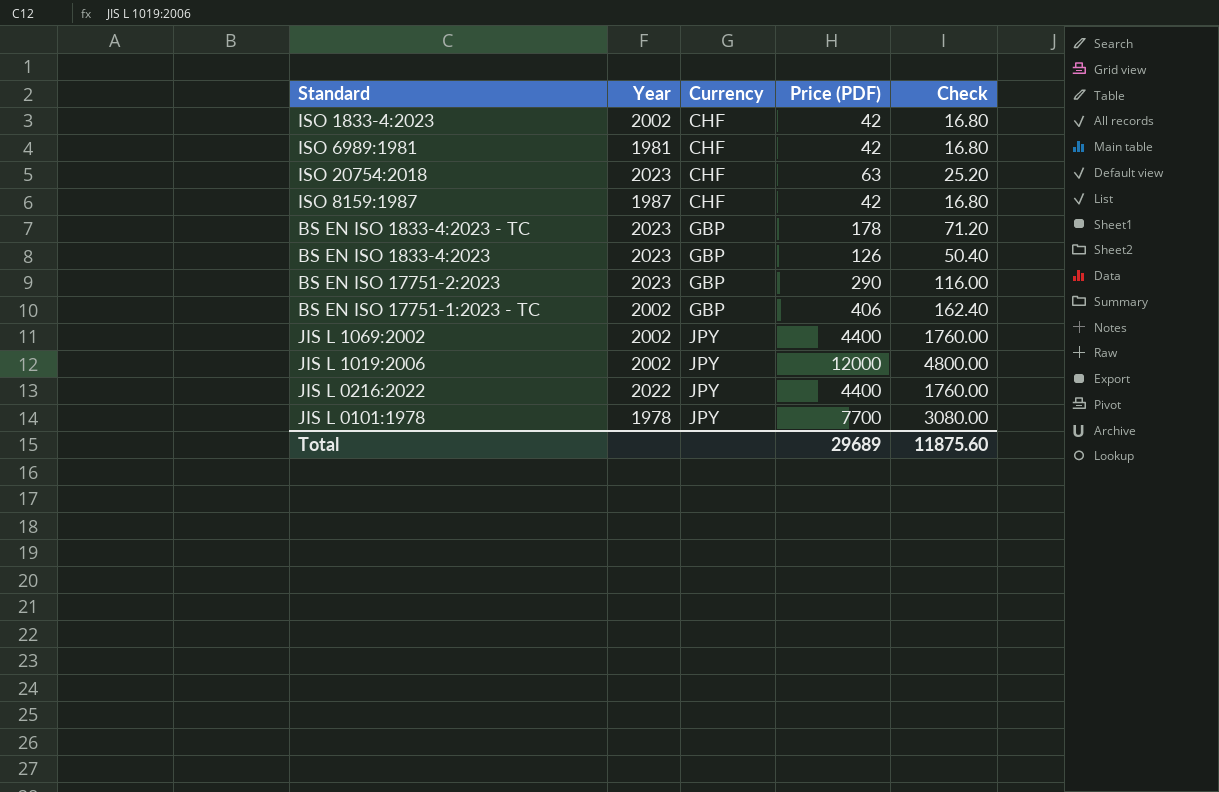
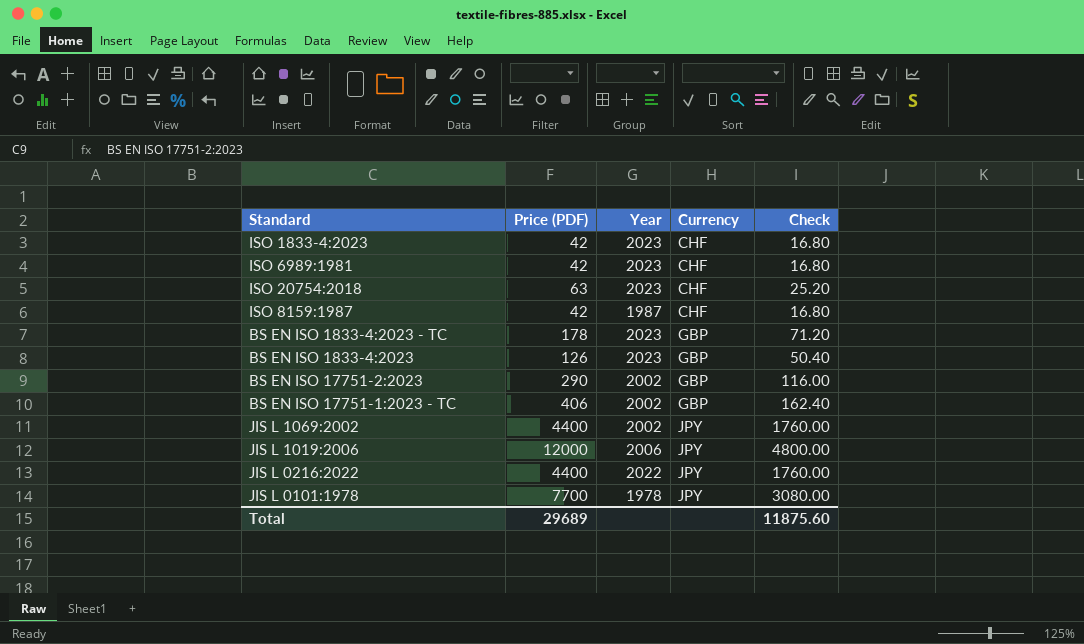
column Price (PDF) | position: 4 -> 2
ISO 1833-4:2023 | Year: 2002 -> 2023
ISO 6989:1981 | Year: 1981 -> 2023
BS EN ISO 17751-2:2023 | Year: 2023 -> 2002
JIS L 1019:2006 | Year: 2002 -> 2006

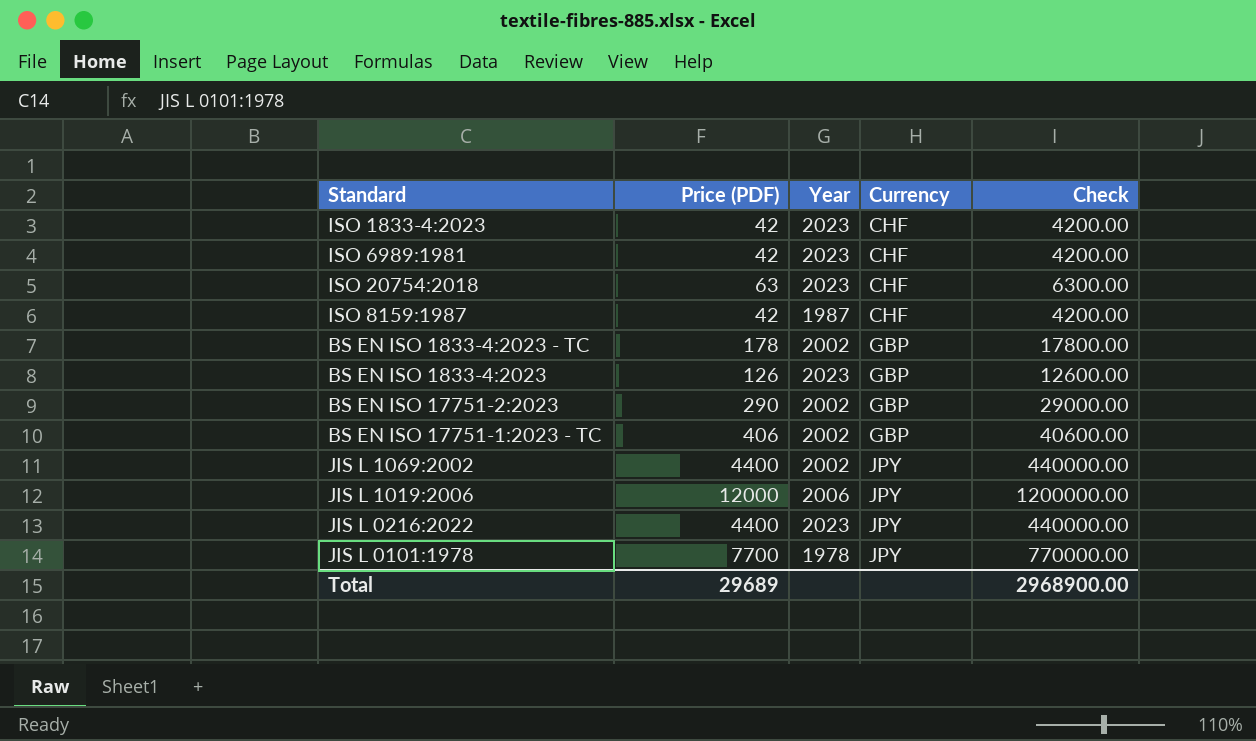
column Check | formula: [Price (PDF)] * 0.4 -> [Price (PDF)] * 100
BS EN ISO 1833-4:2023 - TC | Year: 2023 -> 2002
JIS L 0216:2022 | Year: 2022 -> 2023
Total | Check: 11875.60 -> 2968900.00

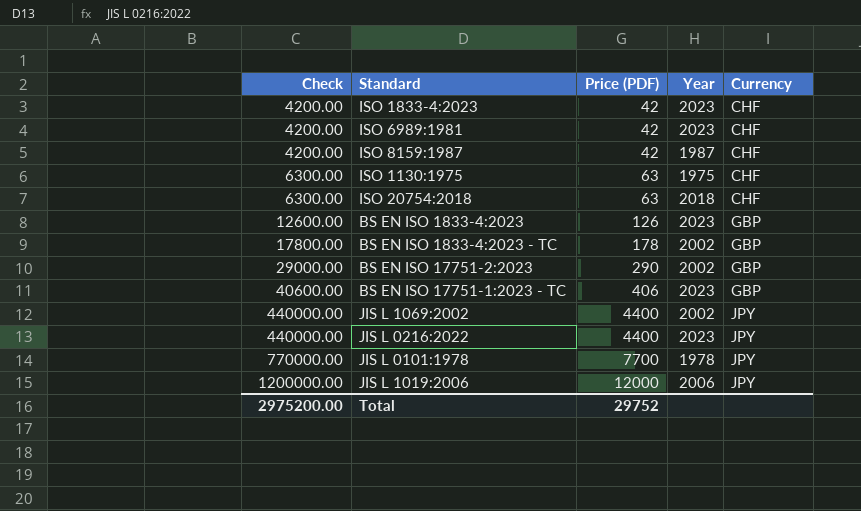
row order: Currency ascending -> Check ascending
column Check | position: 5 -> 1
row ISO 1130:1975: none -> 6300.00 | 63 | 1975 | CHF
ISO 20754:2018 | Year: 2023 -> 2018
BS EN ISO 17751-1:2023 - TC | Year: 2002 -> 2023
Total | Check: 2968900.00 -> 2975200.00
Total | Price (PDF): 29689 -> 29752

